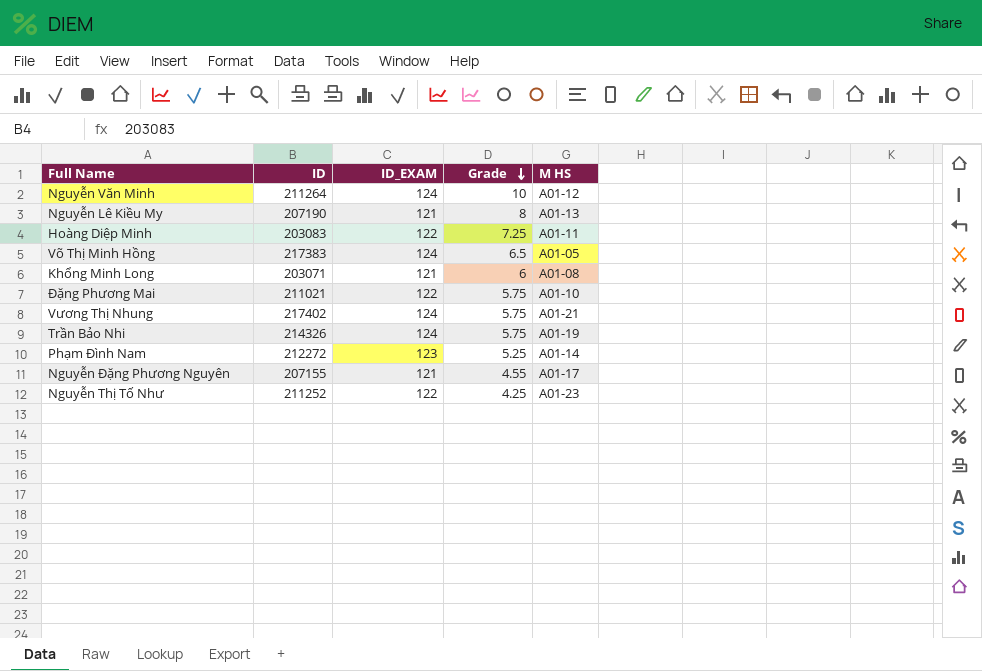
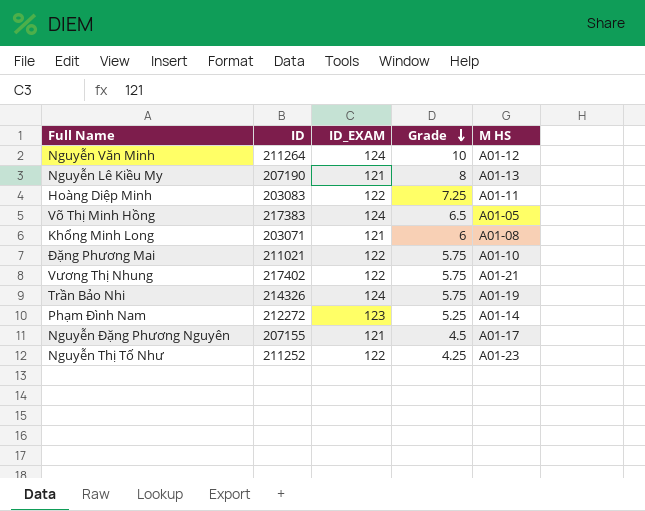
Vương Thị Nhung | ID_EXAM: 124 -> 122
Nguyễn Đặng Phương Nguyên | Grade: 4.55 -> 4.5

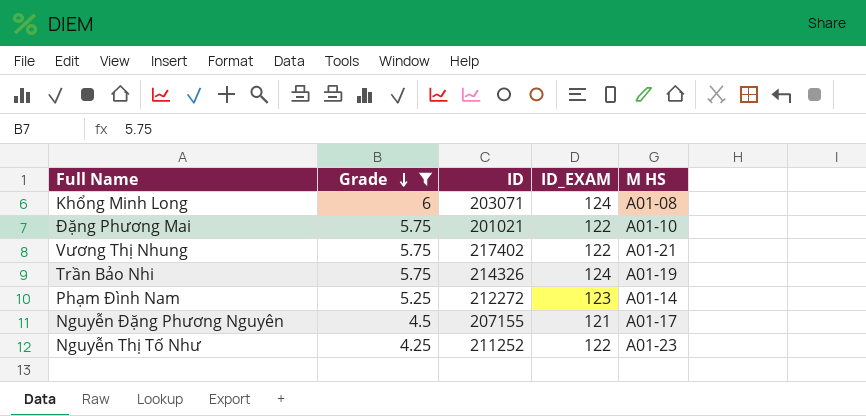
filter: none -> Grade <= 6
column Grade | position: 4 -> 2
Khổng Minh Long | ID_EXAM: 121 -> 124
Đặng Phương Mai | ID: 211021 -> 201021

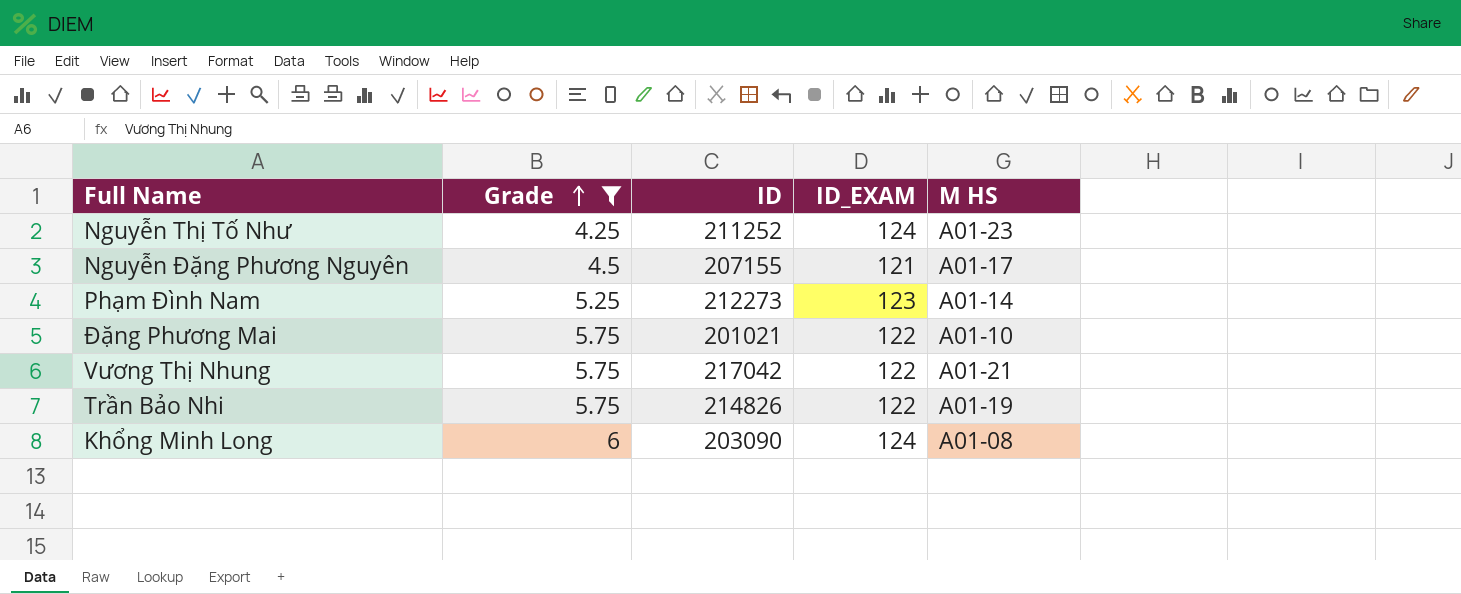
row order: Grade descending -> Grade ascending
Nguyễn Thị Tố Như | ID_EXAM: 122 -> 124
Phạm Đình Nam | ID: 212272 -> 212273
Vương Thị Nhung | ID: 217402 -> 217042
Trần Bảo Nhi | ID: 214326 -> 214826
Trần Bảo Nhi | ID_EXAM: 124 -> 122
Khổng Minh Long | ID: 203071 -> 203090

